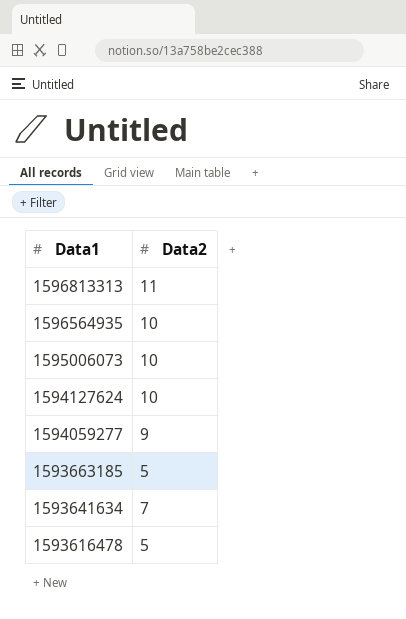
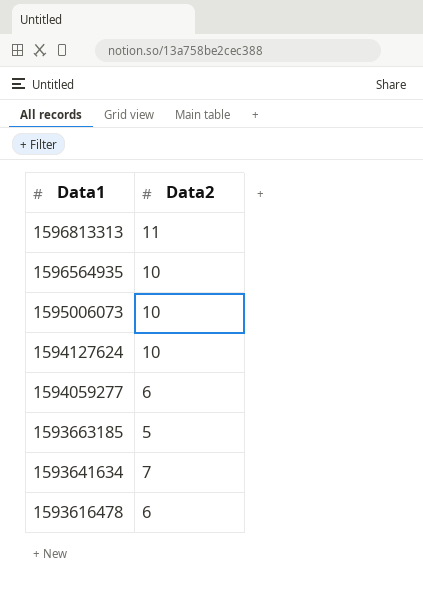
1594059277 | Data2: 9 -> 6
1593616478 | Data2: 5 -> 6

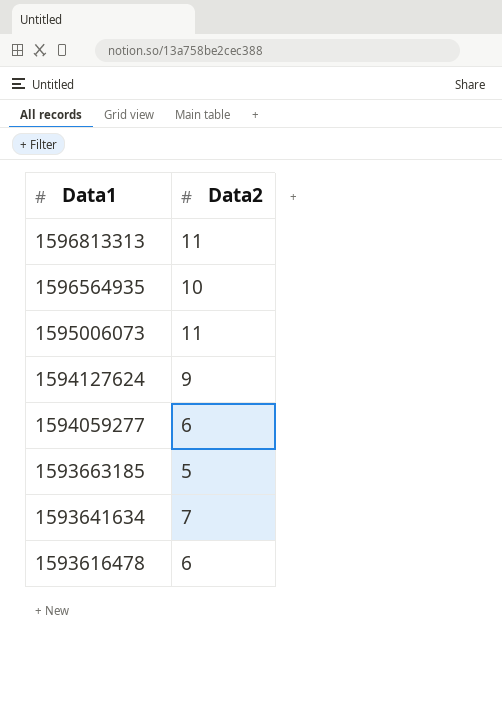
1595006073 | Data2: 10 -> 11
1594127624 | Data2: 10 -> 9

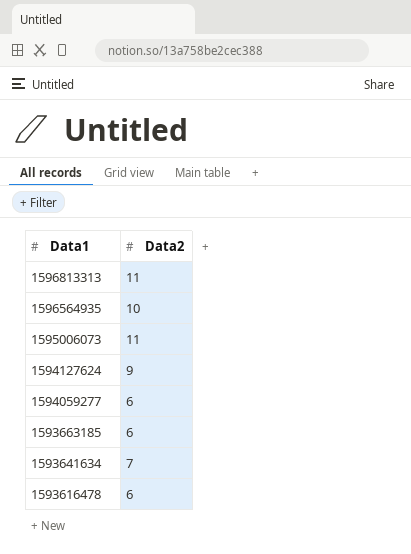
1593663185 | Data2: 5 -> 6

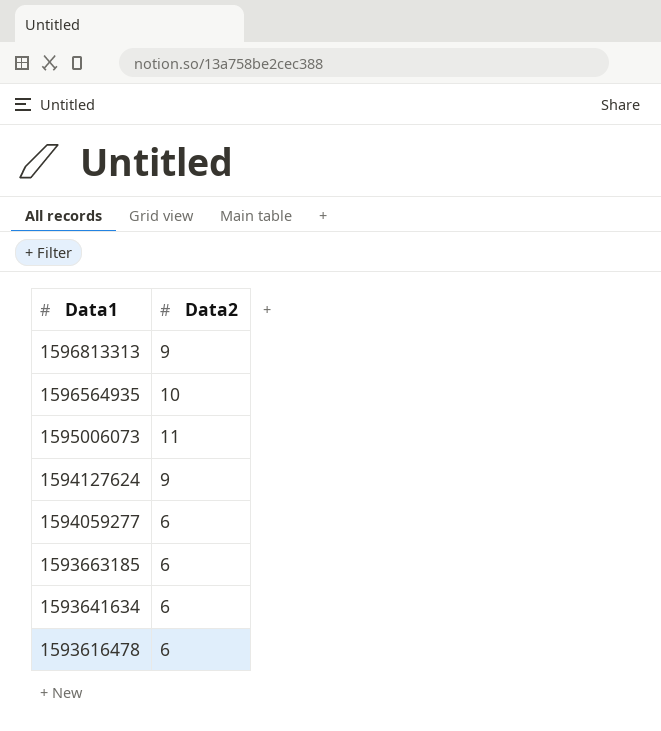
1596813313 | Data2: 11 -> 9
1593641634 | Data2: 7 -> 6

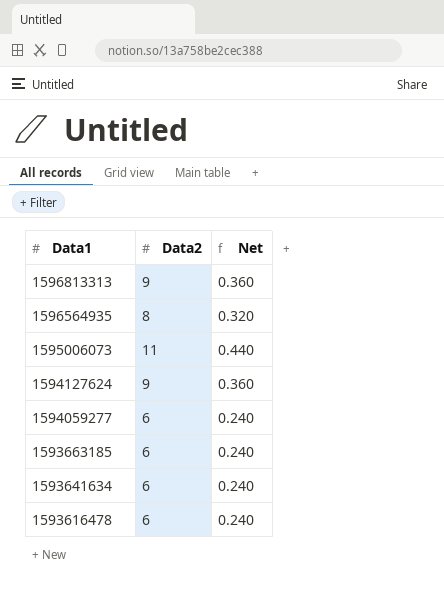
column Net | formula: none -> [Data2] * 0.04
1596564935 | Data2: 10 -> 8

